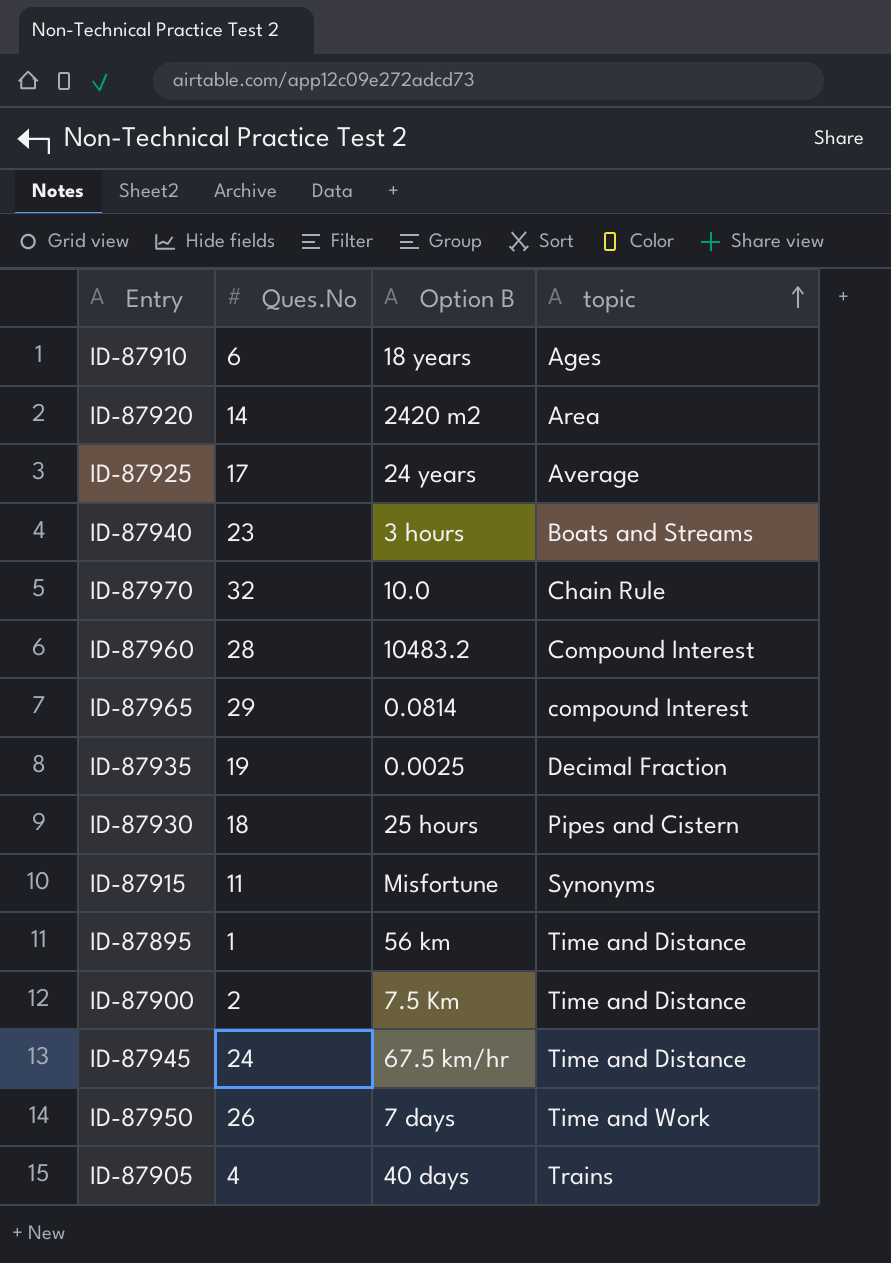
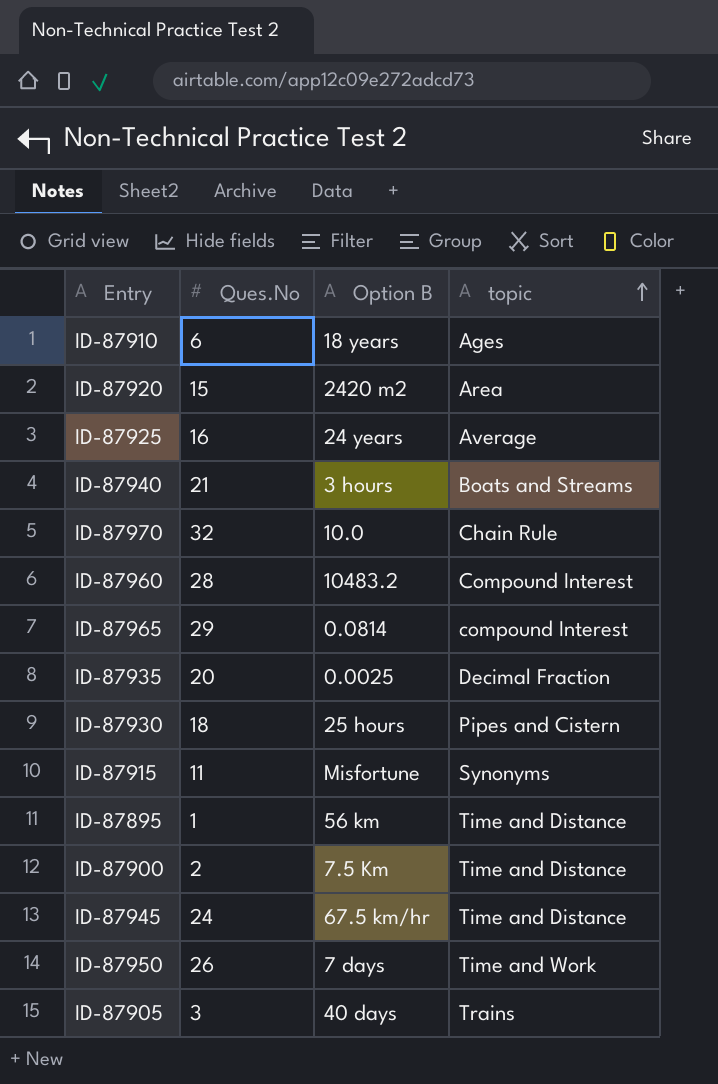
ID-87920 | Ques.No: 14 -> 15
ID-87925 | Ques.No: 17 -> 16
ID-87940 | Ques.No: 23 -> 21
ID-87935 | Ques.No: 19 -> 20
ID-87905 | Ques.No: 4 -> 3

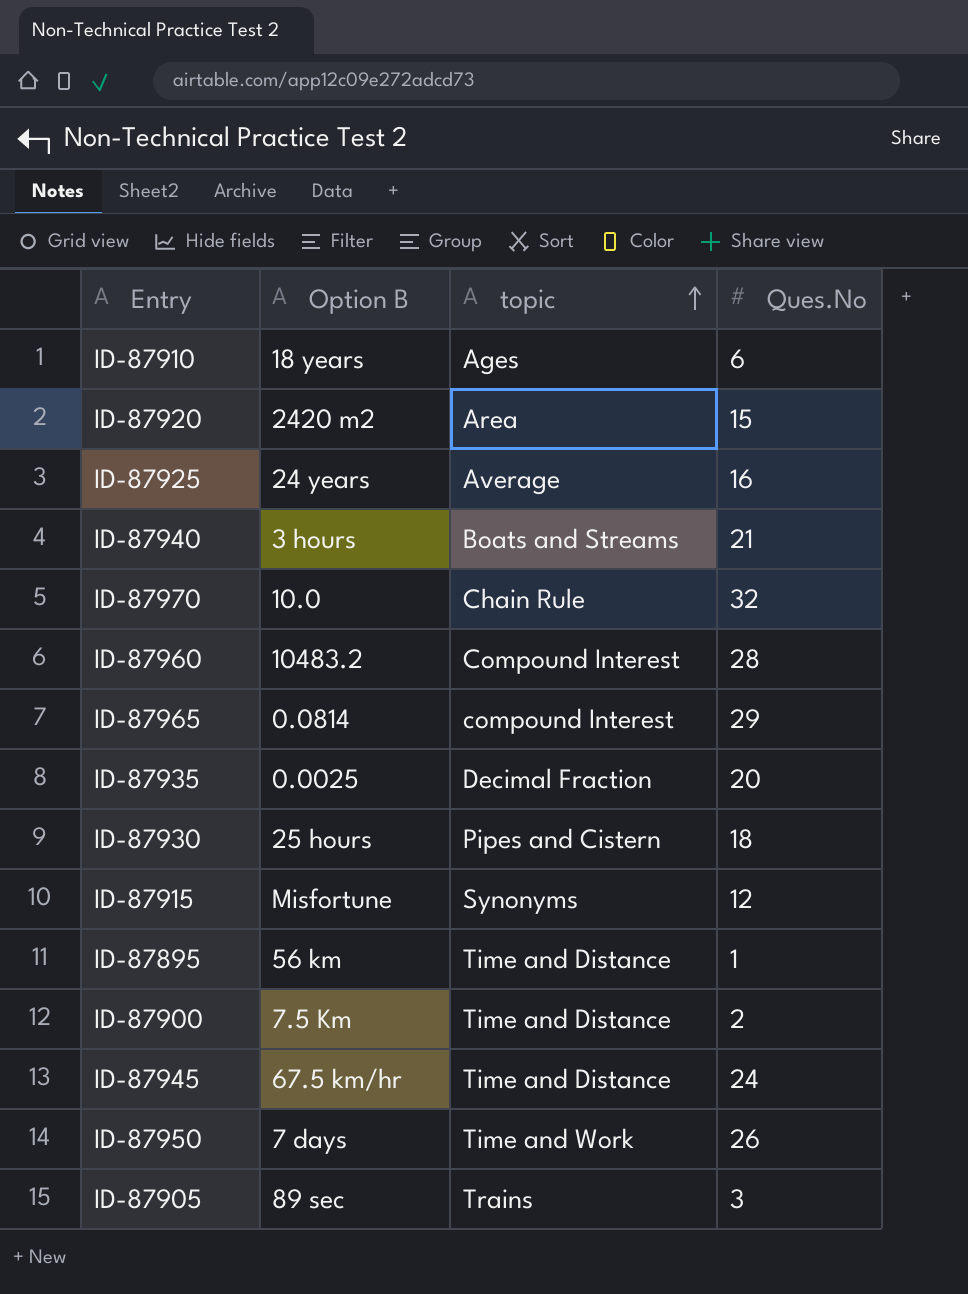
column Ques.No | position: 2 -> 4
ID-87915 | Ques.No: 11 -> 12
ID-87905 | Option B: 40 days -> 89 sec

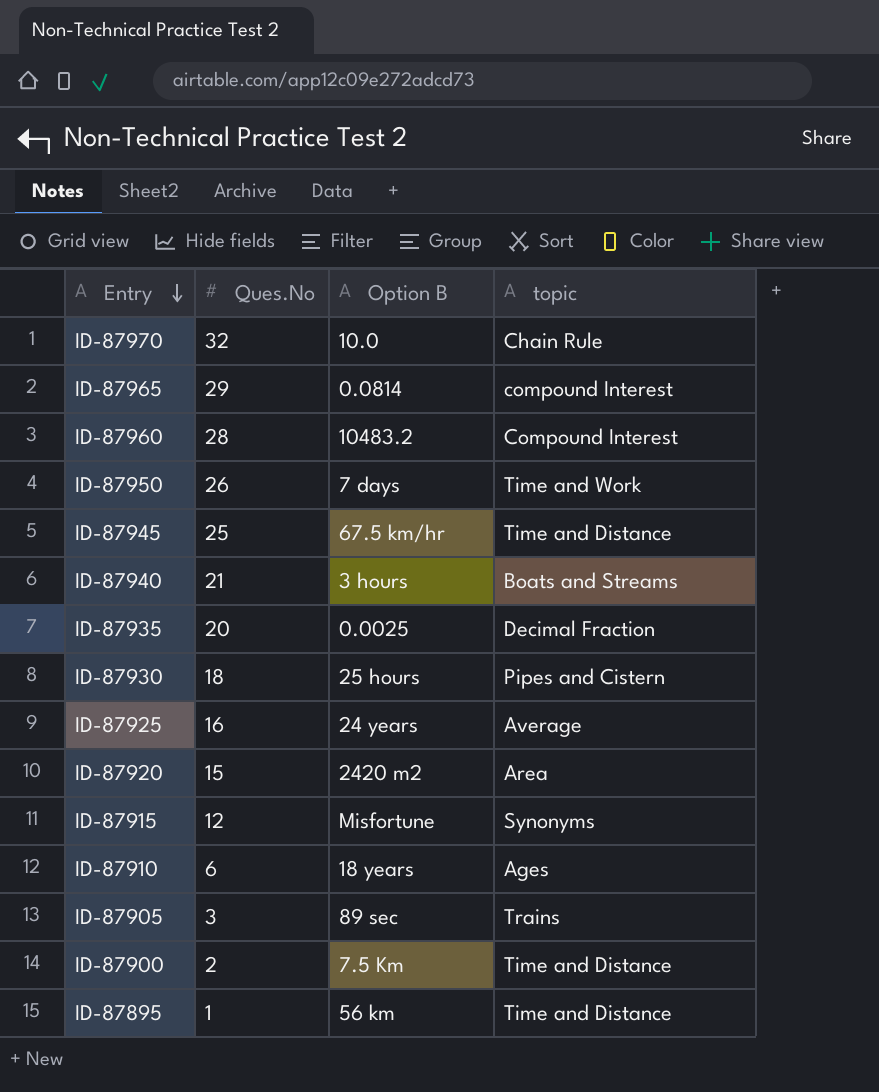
row order: topic ascending -> Entry descending
column Ques.No | position: 4 -> 2
ID-87945 | Ques.No: 24 -> 25

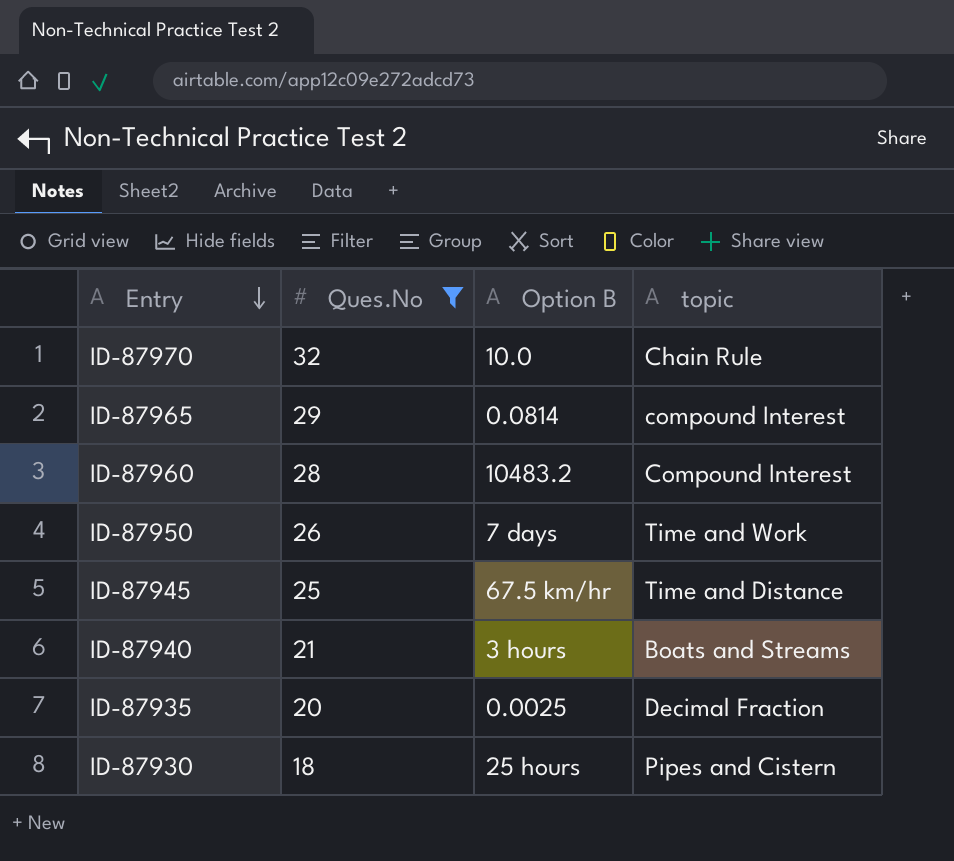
filter: none -> Ques.No >= 18

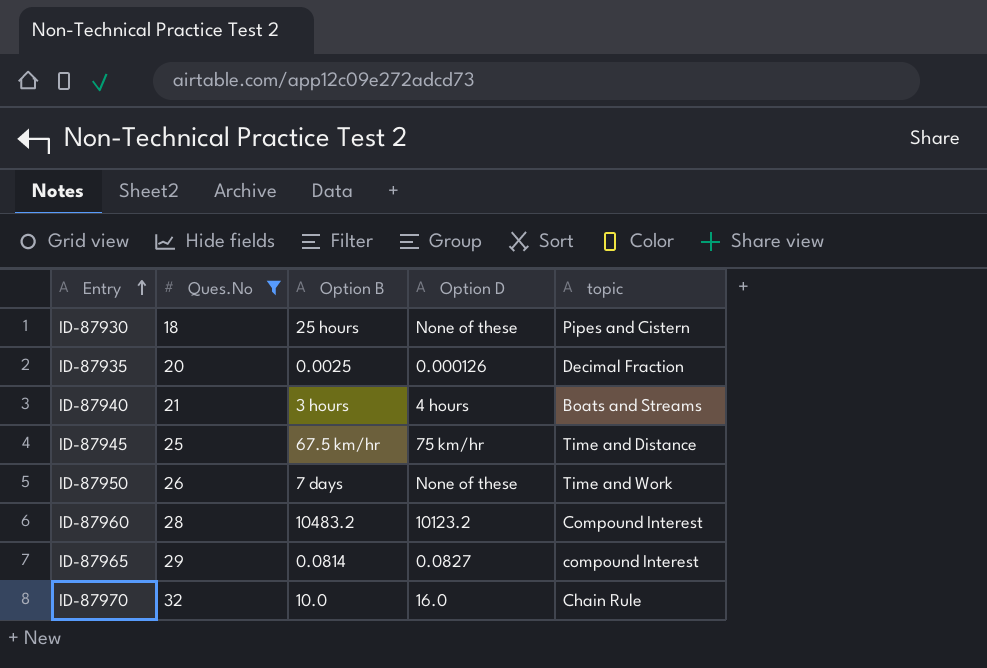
row order: Entry descending -> Entry ascending
column Option D | position: none -> 4

